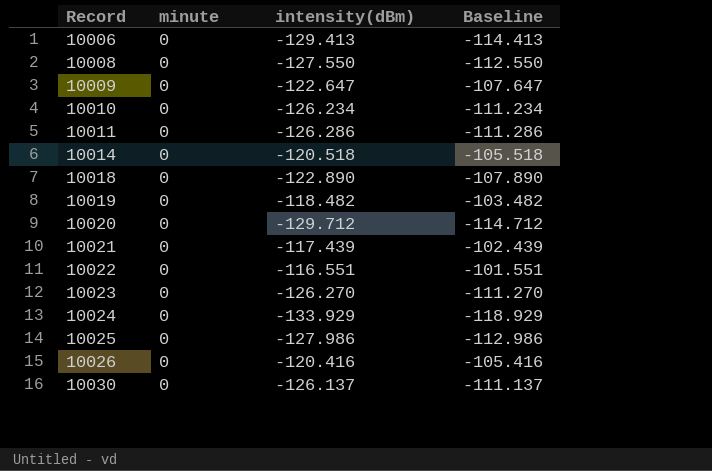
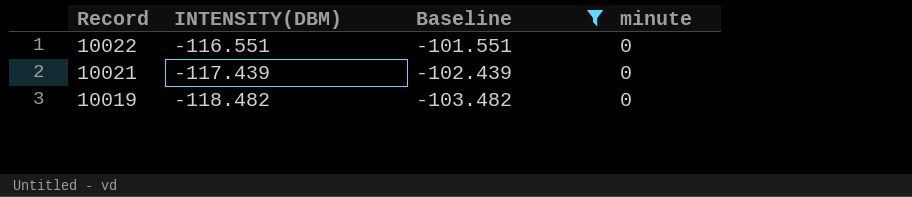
filter: none -> Baseline >= -103.482
row order: Record ascending -> Record descending
column name: intensity(dBm) -> INTENSITY(DBM)
column minute | position: 2 -> 4

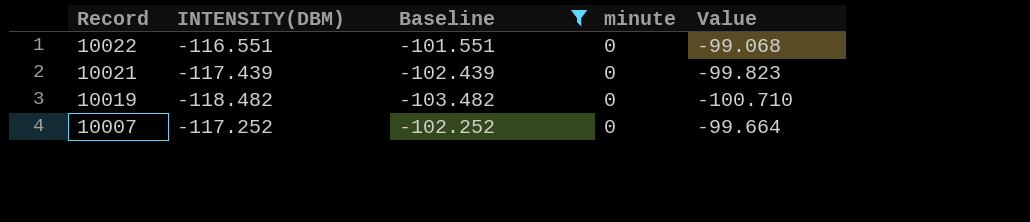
column Value | formula: none -> [INTENSITY(DBM)] * 0.85
row 10007: none -> -117.252 | -102.252 | 0 | -99.664

